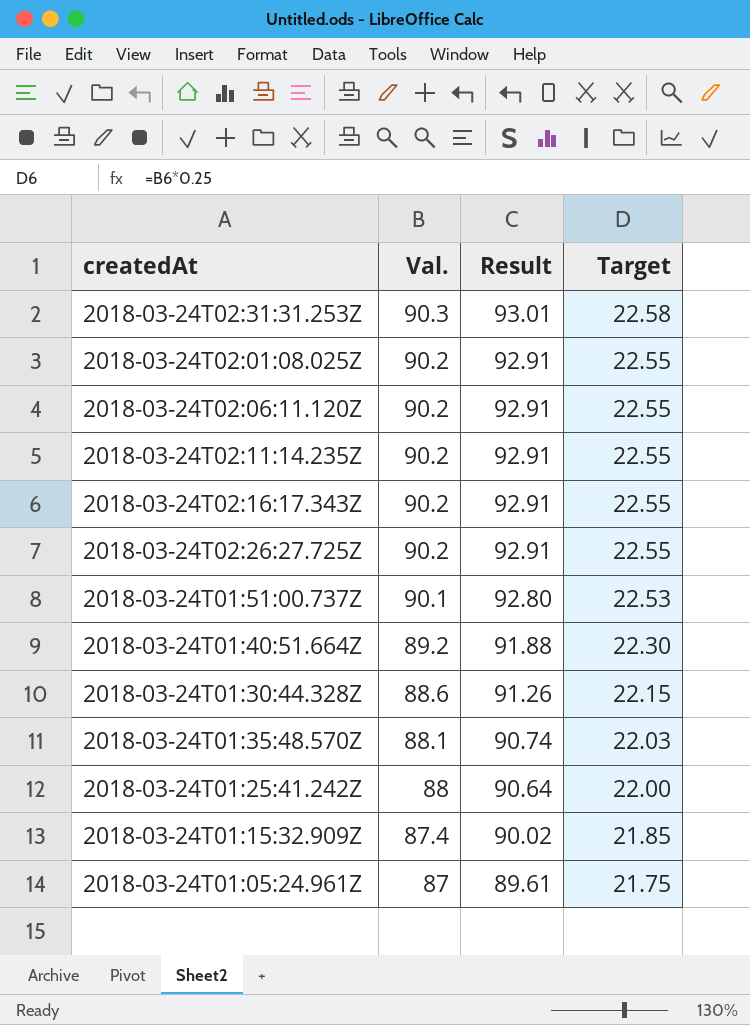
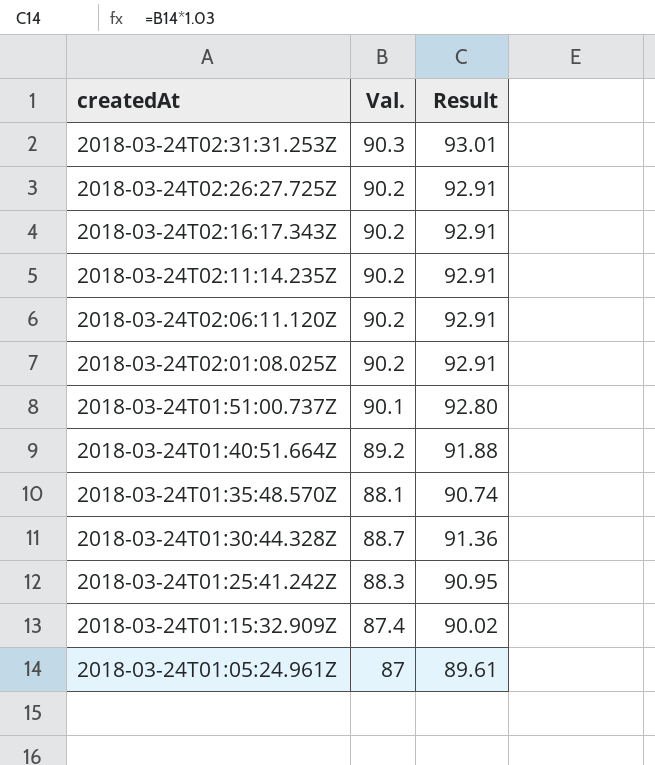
row order: Val. descending -> createdAt descending
column Target | formula: [Val.] * 0.25 -> none
2018-03-24T01:30:44.328Z | Val.: 88.6 -> 88.7
2018-03-24T01:30:44.328Z | Result: 91.26 -> 91.36
2018-03-24T01:25:41.242Z | Val.: 88 -> 88.3
2018-03-24T01:25:41.242Z | Result: 90.64 -> 90.95

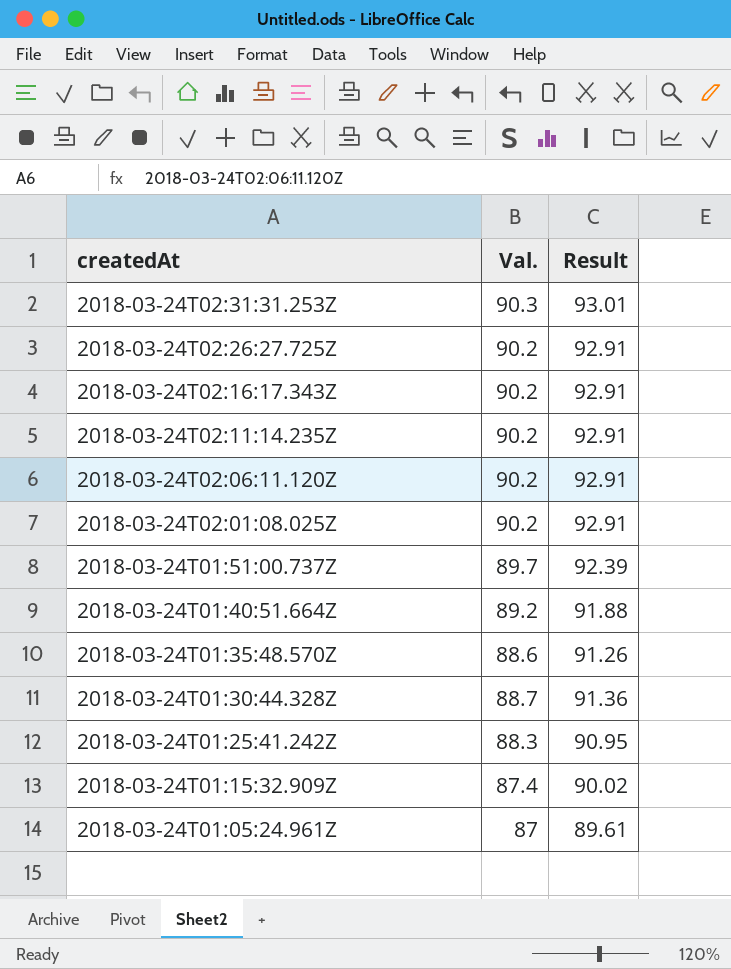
2018-03-24T01:51:00.737Z | Val.: 90.1 -> 89.7
2018-03-24T01:51:00.737Z | Result: 92.80 -> 92.39
2018-03-24T01:35:48.570Z | Val.: 88.1 -> 88.6
2018-03-24T01:35:48.570Z | Result: 90.74 -> 91.26

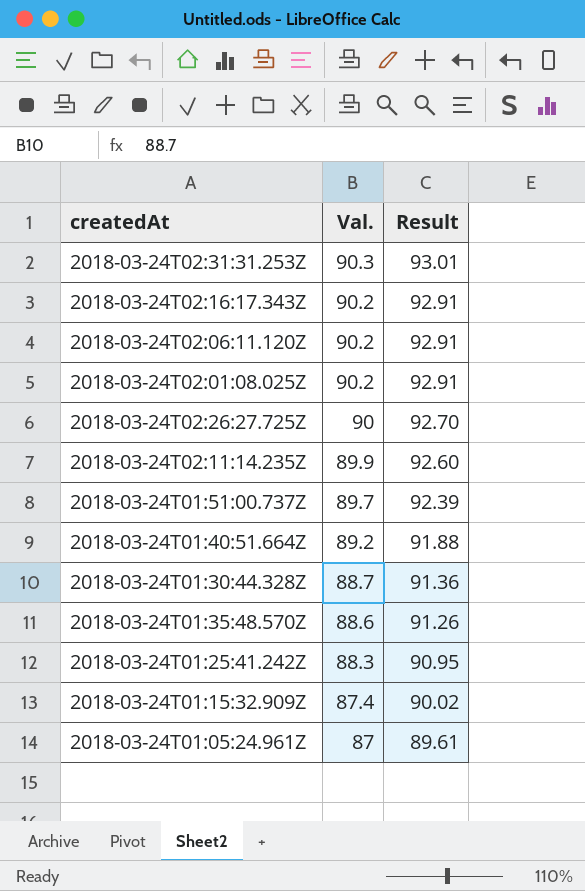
row order: createdAt descending -> Val. descending
2018-03-24T02:26:27.725Z | Val.: 90.2 -> 90
2018-03-24T02:26:27.725Z | Result: 92.91 -> 92.70
2018-03-24T02:11:14.235Z | Val.: 90.2 -> 89.9
2018-03-24T02:11:14.235Z | Result: 92.91 -> 92.60

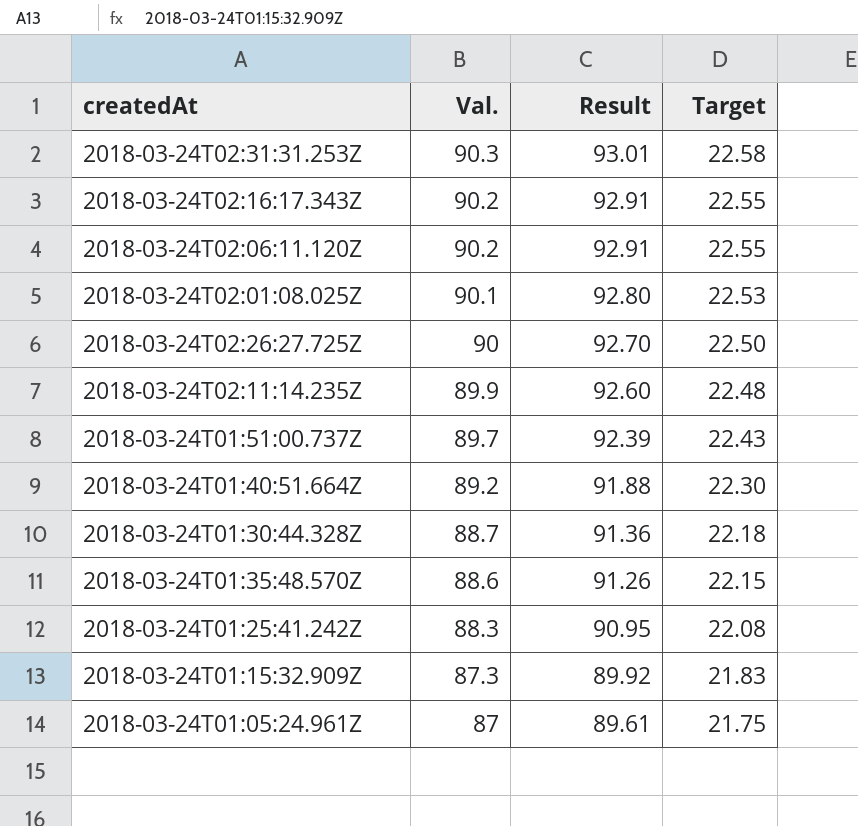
column Target | formula: none -> [Val.] * 0.25
2018-03-24T02:01:08.025Z | Val.: 90.2 -> 90.1
2018-03-24T02:01:08.025Z | Result: 92.91 -> 92.80
2018-03-24T01:15:32.909Z | Val.: 87.4 -> 87.3
2018-03-24T01:15:32.909Z | Result: 90.02 -> 89.92

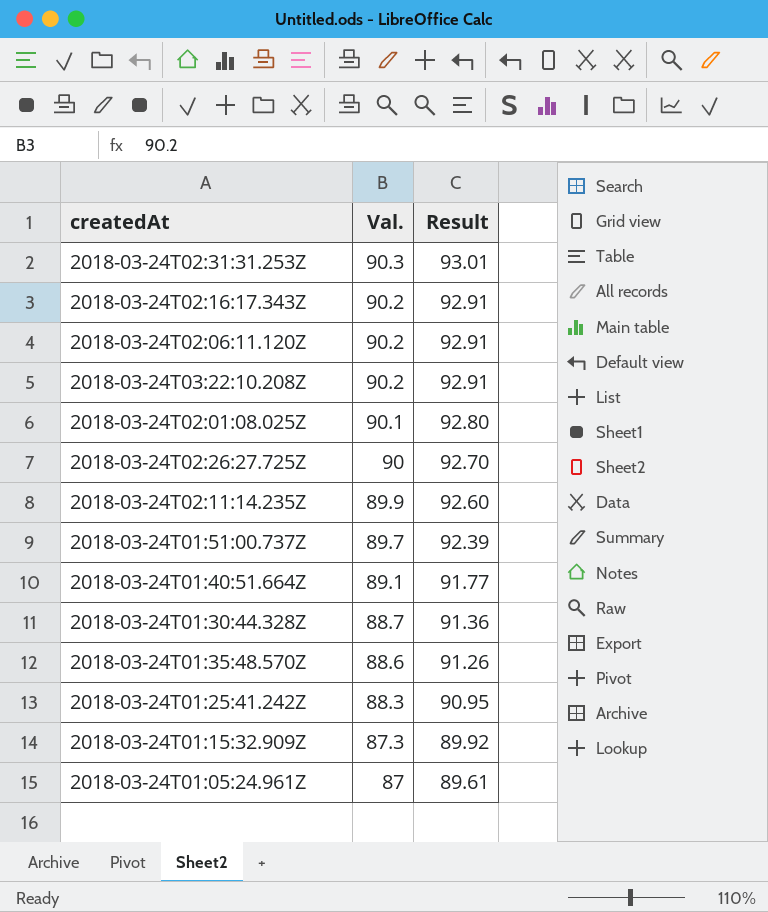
column Target | formula: [Val.] * 0.25 -> none
row 2018-03-24T03:22:10.208Z: none -> 90.2 | 92.91
2018-03-24T01:40:51.664Z | Val.: 89.2 -> 89.1
2018-03-24T01:40:51.664Z | Result: 91.88 -> 91.77

